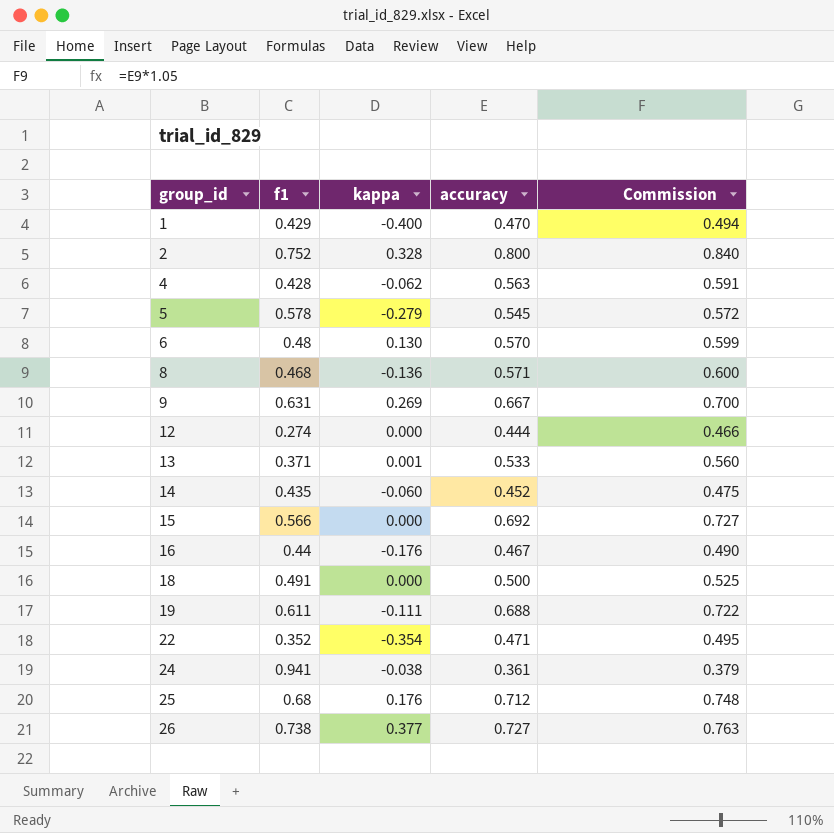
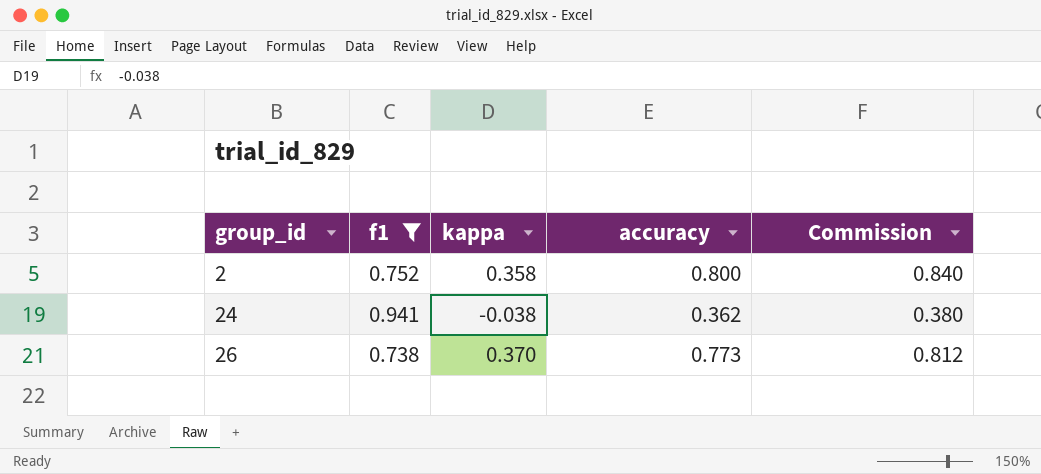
filter: none -> f1 >= 0.738
2 | kappa: 0.328 -> 0.358
24 | accuracy: 0.361 -> 0.362
24 | Commission: 0.379 -> 0.380
26 | kappa: 0.377 -> 0.370
26 | accuracy: 0.727 -> 0.773
26 | Commission: 0.763 -> 0.812

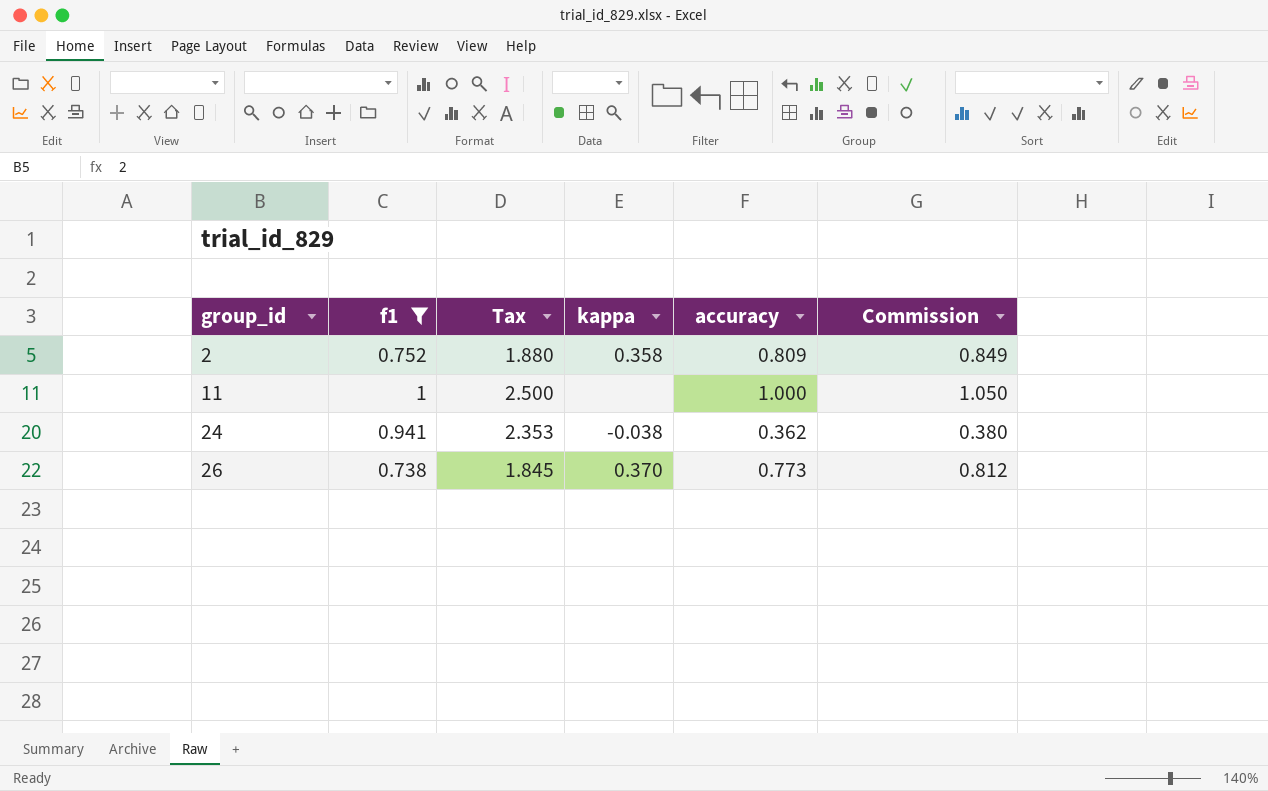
column Tax | formula: none -> [f1] * 2.5
2 | accuracy: 0.800 -> 0.809
2 | Commission: 0.840 -> 0.849
row 11: none -> 1 | 2.500 | none | 1.000 | 1.050

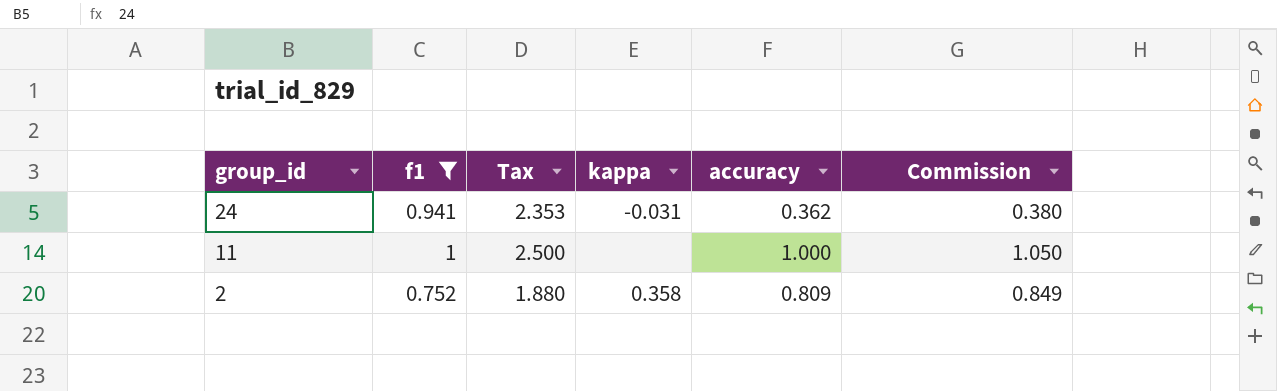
row order: group_id ascending -> group_id descending
row 26: 0.738 | 1.845 | 0.370 | 0.773 | 0.812 -> none
24 | kappa: -0.038 -> -0.031

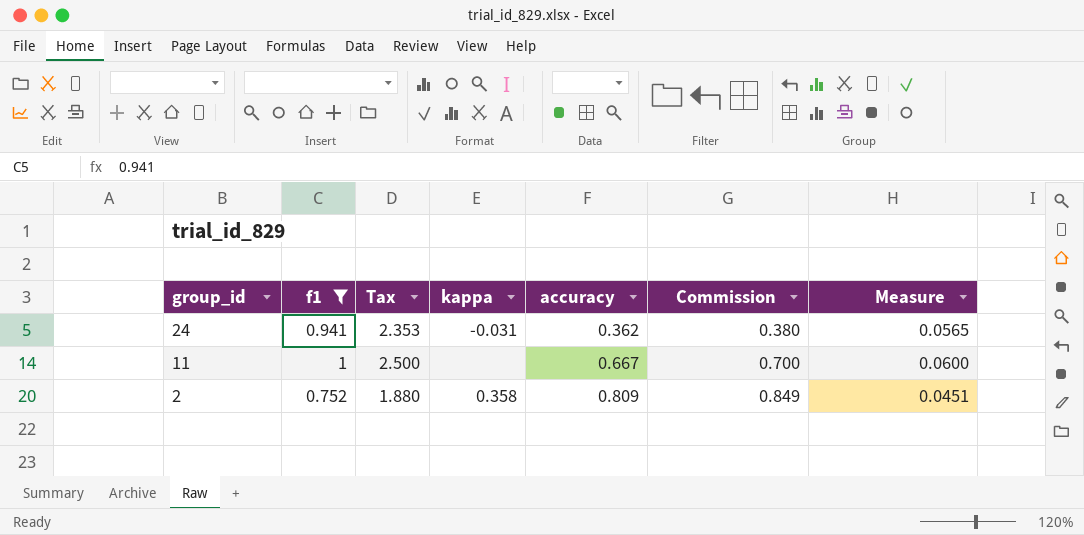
column Measure | formula: none -> [f1] * 0.06
11 | accuracy: 1.000 -> 0.667
11 | Commission: 1.050 -> 0.700

